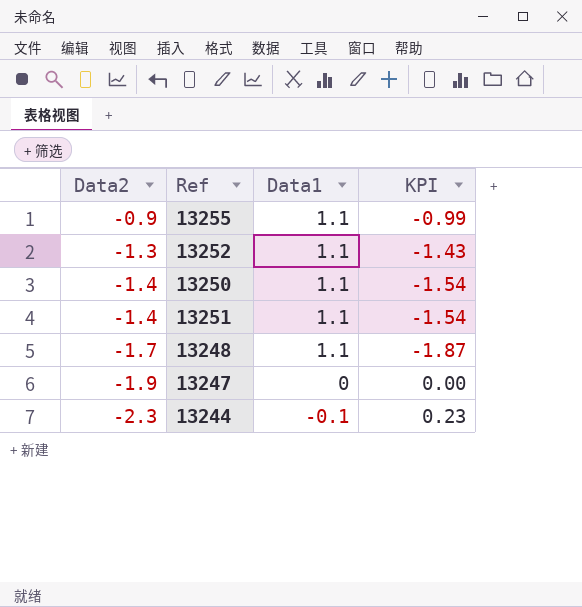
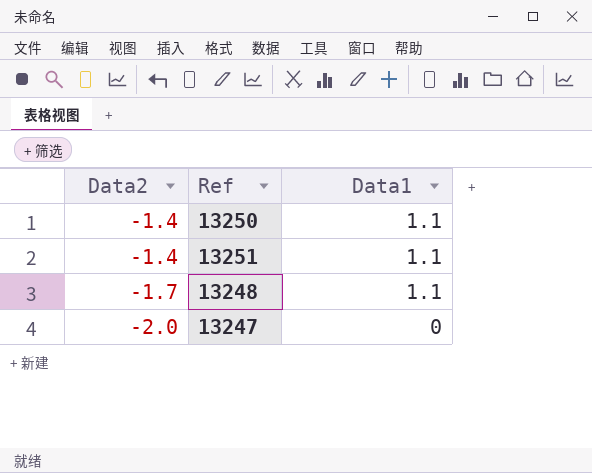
column KPI | formula: [Data2] * [Data1] -> none
row 13255: -0.9 | 1.1 | -0.99 -> none
row 13252: -1.3 | 1.1 | -1.43 -> none
row 13244: -2.3 | -0.1 | 0.23 -> none
13247 | Data2: -1.9 -> -2.0

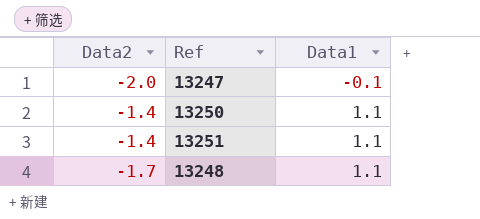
row order: Data2 descending -> Data1 ascending
13247 | Data1: 0 -> -0.1

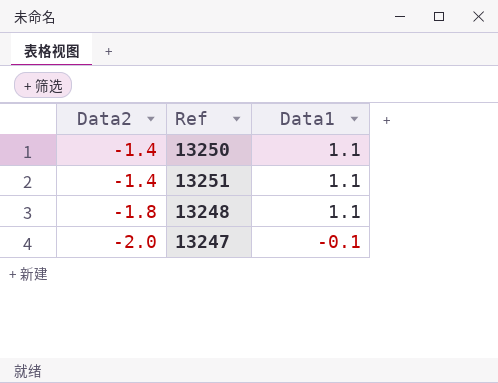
row order: Data1 ascending -> Data2 descending
13248 | Data2: -1.7 -> -1.8

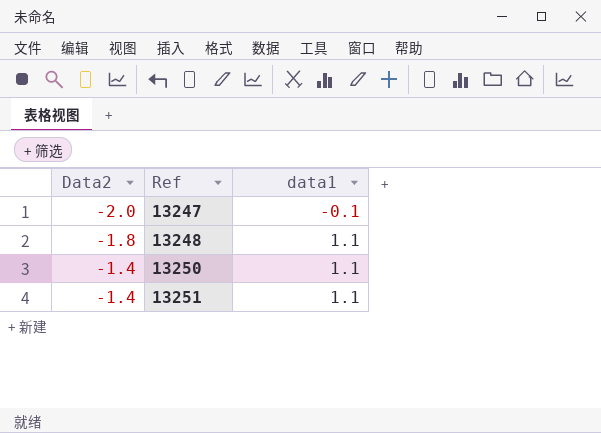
row order: Data2 descending -> Data2 ascending
column name: Data1 -> data1

